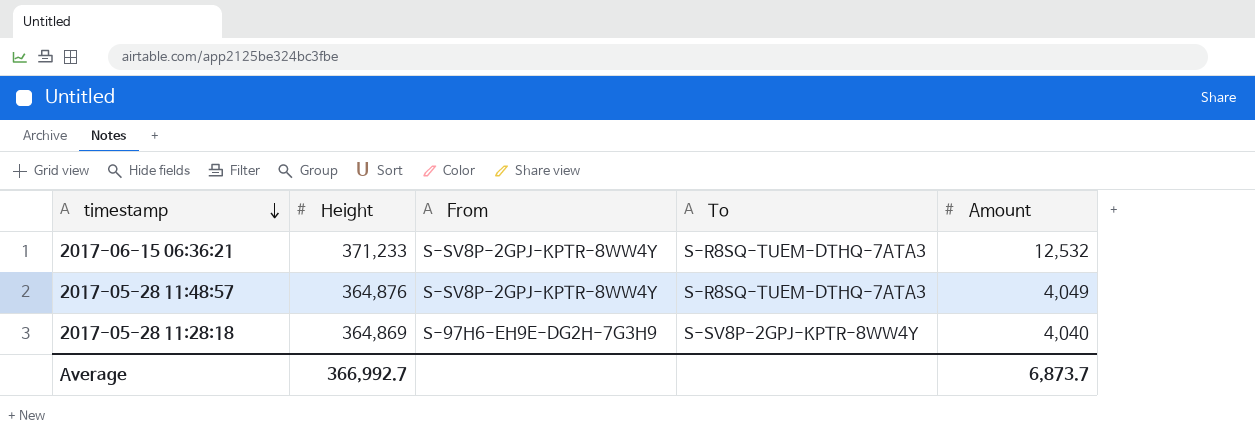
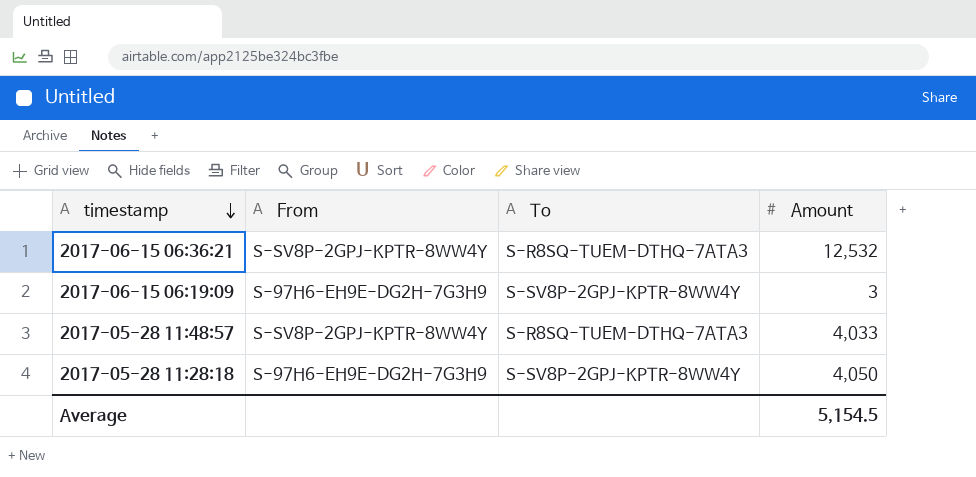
column Height | position: 2 -> none
row 2017-06-15 06:19:09: none -> S-97H6-EH9E-DG2H-7G3H9 | S-SV8P-2GPJ-KPTR-8WW4Y | 3
2017-05-28 11:48:57 | Amount: 4,049 -> 4,033
2017-05-28 11:28:18 | Amount: 4,040 -> 4,050
Average | Amount: 6,873.7 -> 5,154.5

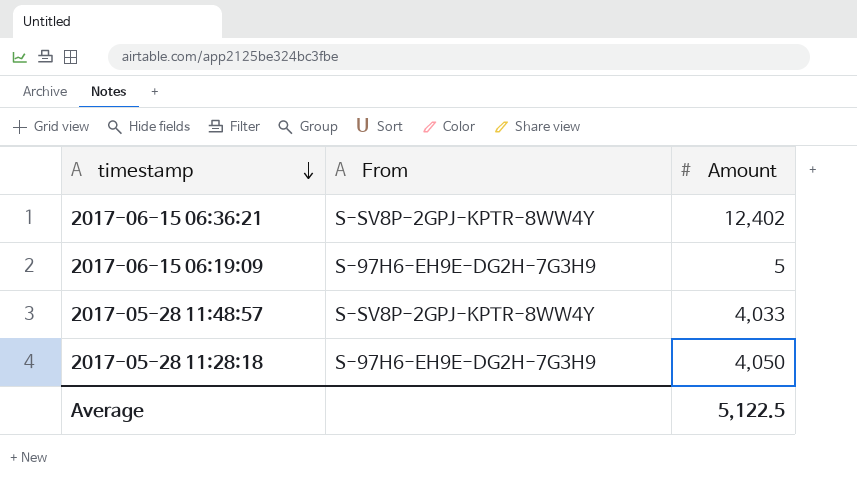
column To | position: 3 -> none
2017-06-15 06:36:21 | Amount: 12,532 -> 12,402
2017-06-15 06:19:09 | Amount: 3 -> 5
Average | Amount: 5,154.5 -> 5,122.5

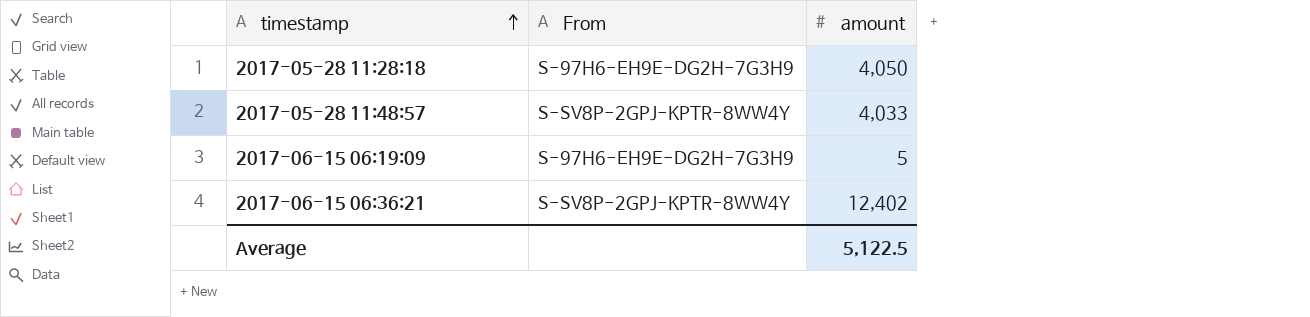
row order: timestamp descending -> timestamp ascending
column name: Amount -> amount

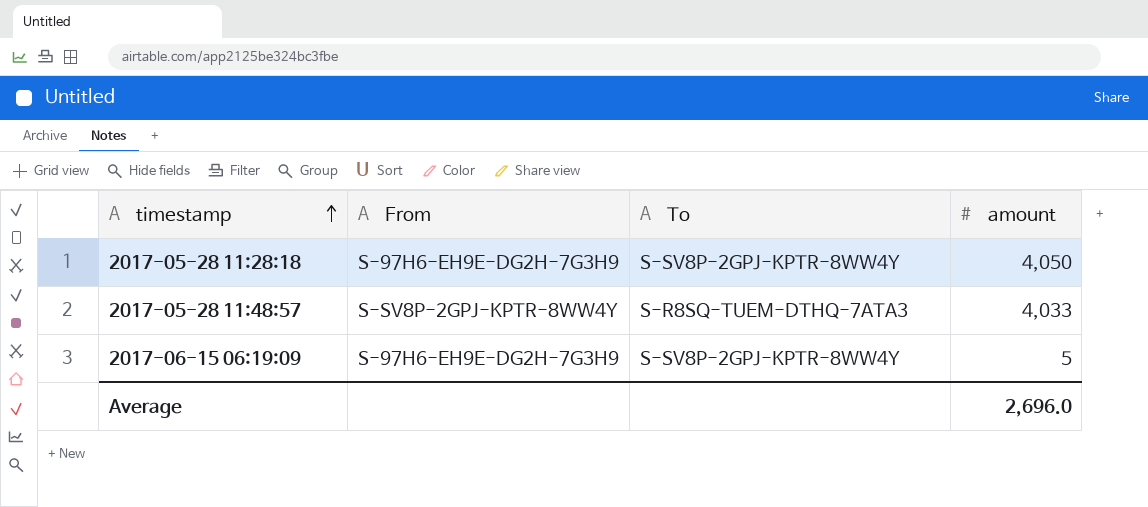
column To | position: none -> 3
row 2017-06-15 06:36:21: S-SV8P-2GPJ-KPTR-8WW4Y | 12,402 -> none
Average | amount: 5,122.5 -> 2,696.0

